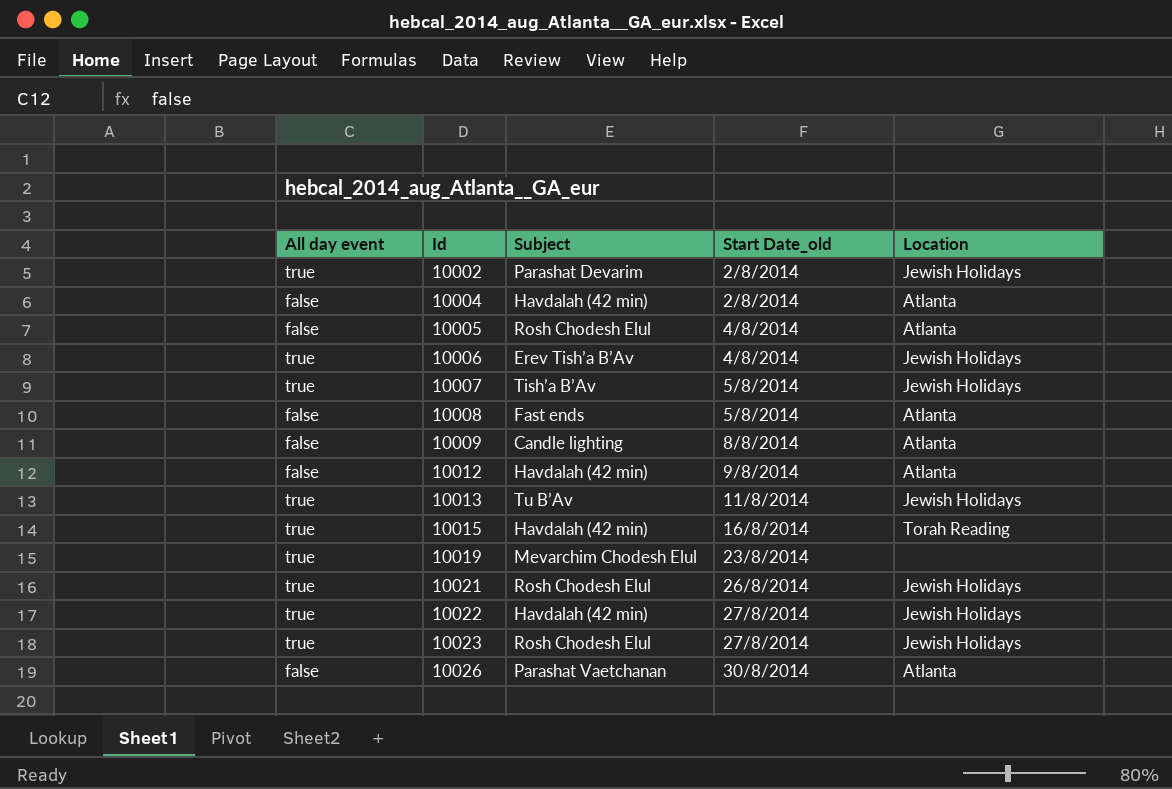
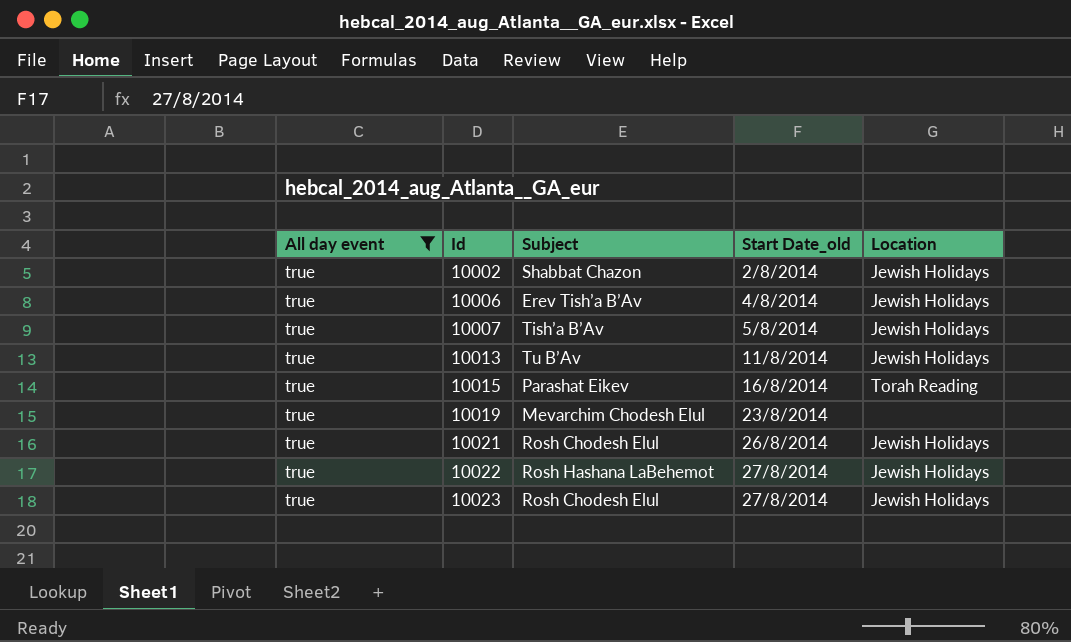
filter: none -> All day event = true
10002 | Subject: Parashat Devarim -> Shabbat Chazon
10015 | Subject: Havdalah (42 min) -> Parashat Eikev
10022 | Subject: Havdalah (42 min) -> Rosh Hashana LaBehemot

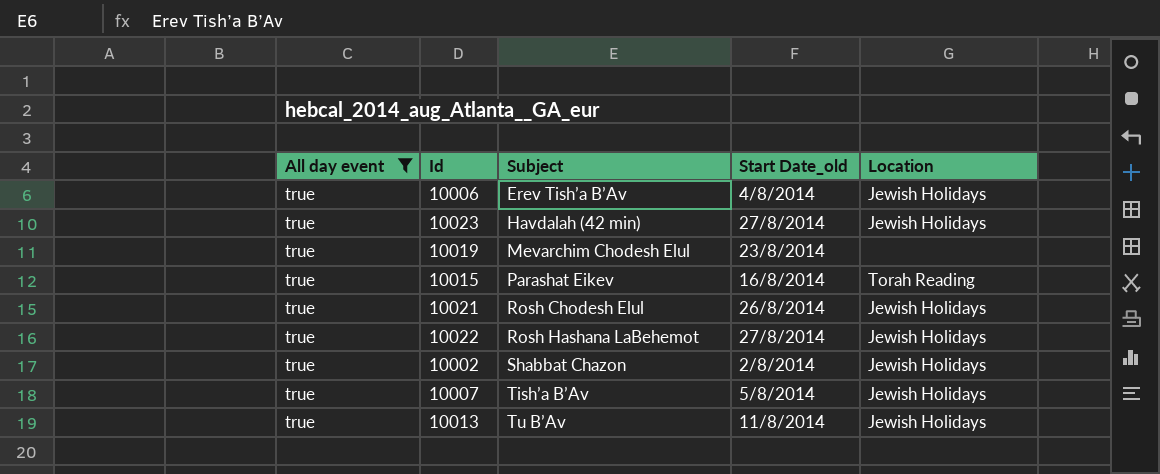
row order: Id ascending -> Subject ascending
10023 | Subject: Rosh Chodesh Elul -> Havdalah (42 min)

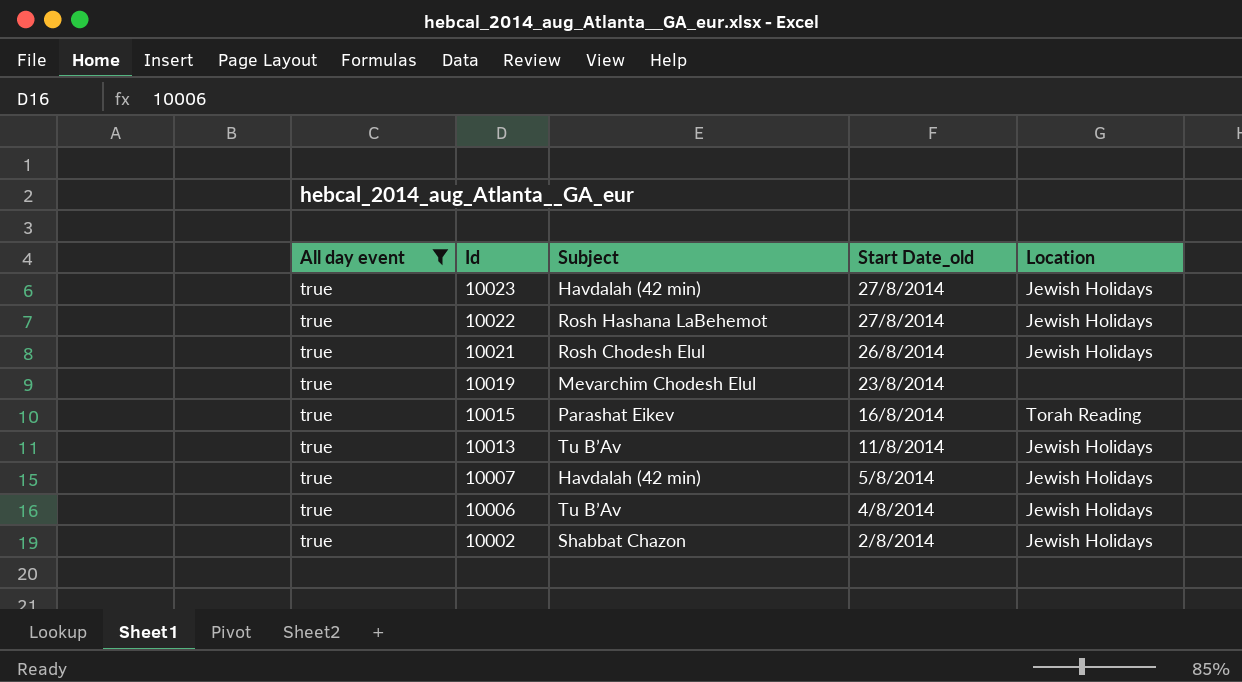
row order: Subject ascending -> Id descending
10007 | Subject: Tish’a B’Av -> Havdalah (42 min)
10006 | Subject: Erev Tish’a B’Av -> Tu B’Av

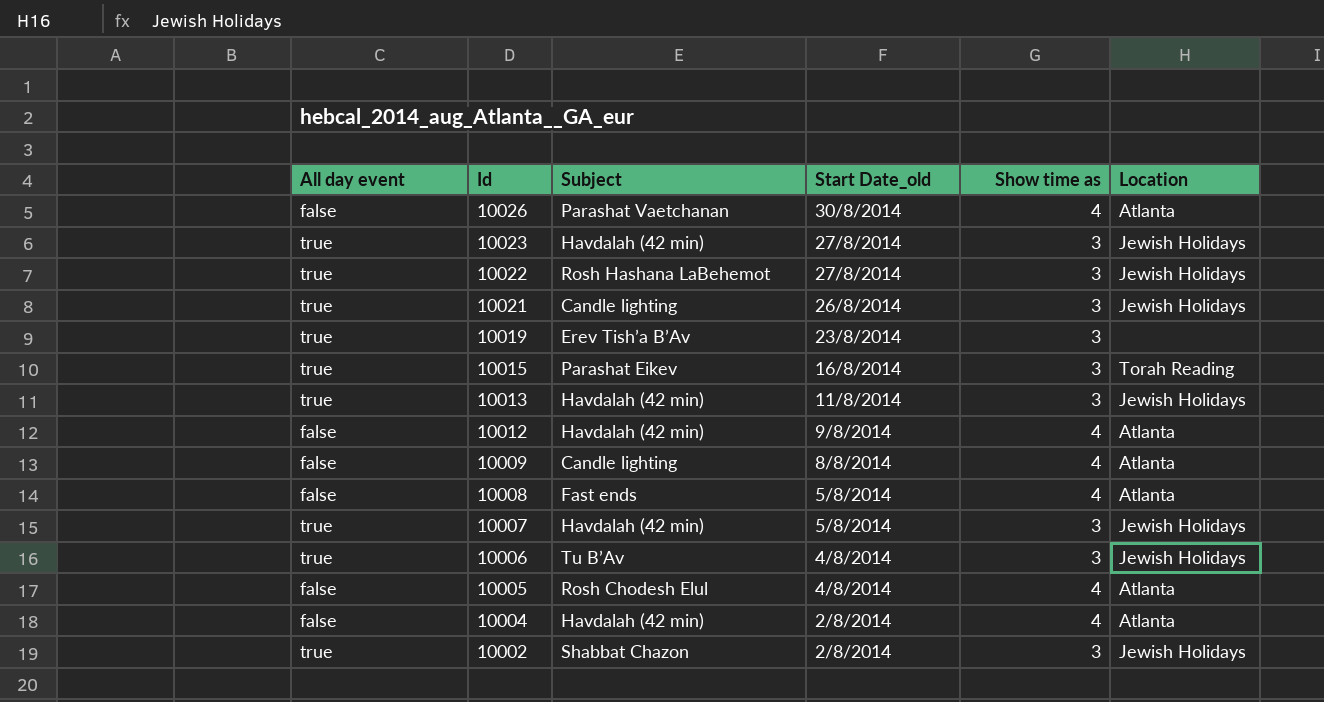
filter: All day event = true -> none
column Show time as | position: none -> 5
10021 | Subject: Rosh Chodesh Elul -> Candle lighting
10019 | Subject: Mevarchim Chodesh Elul -> Erev Tish’a B’Av
10013 | Subject: Tu B’Av -> Havdalah (42 min)

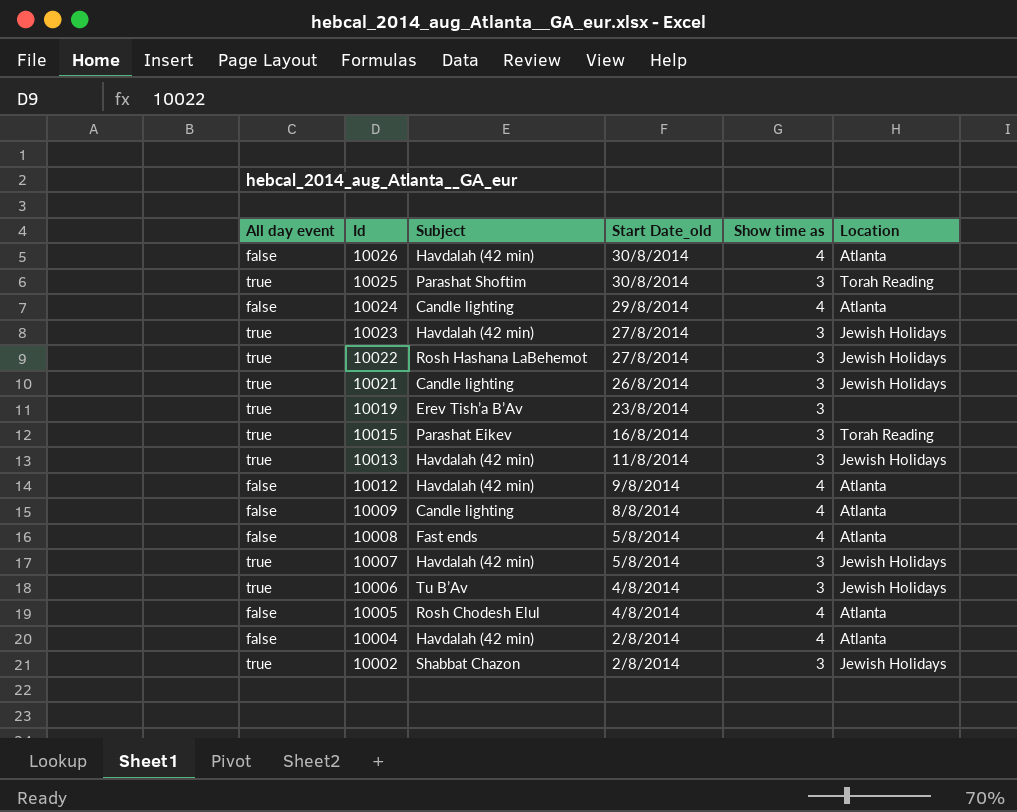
10026 | Subject: Parashat Vaetchanan -> Havdalah (42 min)
row 10025: none -> true | Parashat Shoftim | 30/8/2014 | 3 | Torah Reading
row 10024: none -> false | Candle lighting | 29/8/2014 | 4 | Atlanta

